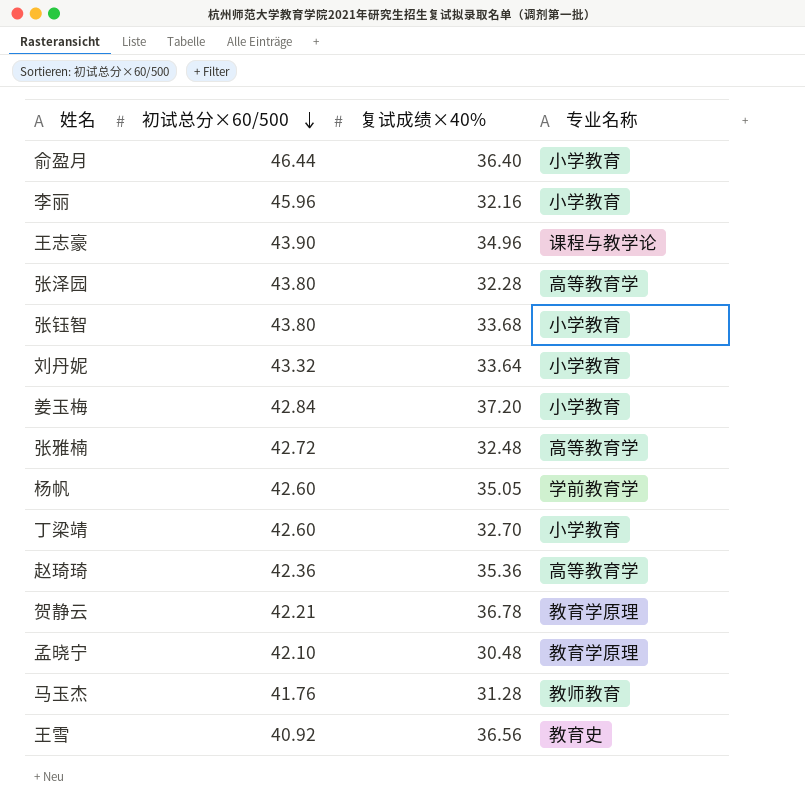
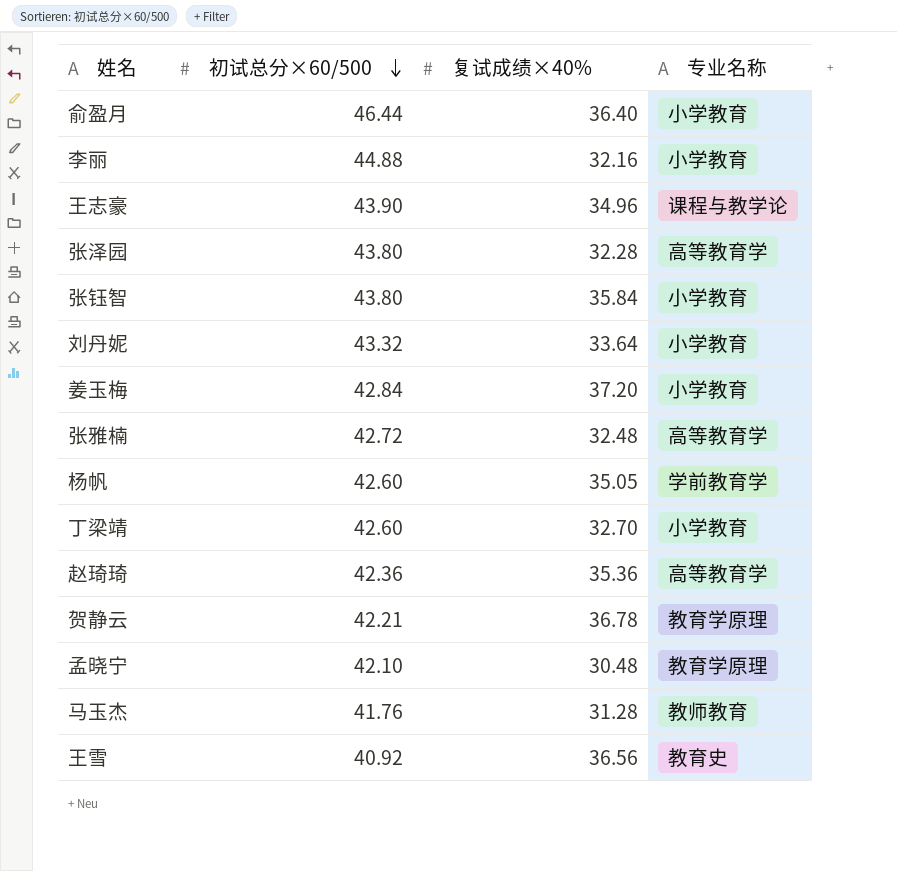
李丽 | 初试总分×60/500: 45.96 -> 44.88
张钰智 | 复试成绩×40%: 33.68 -> 35.84

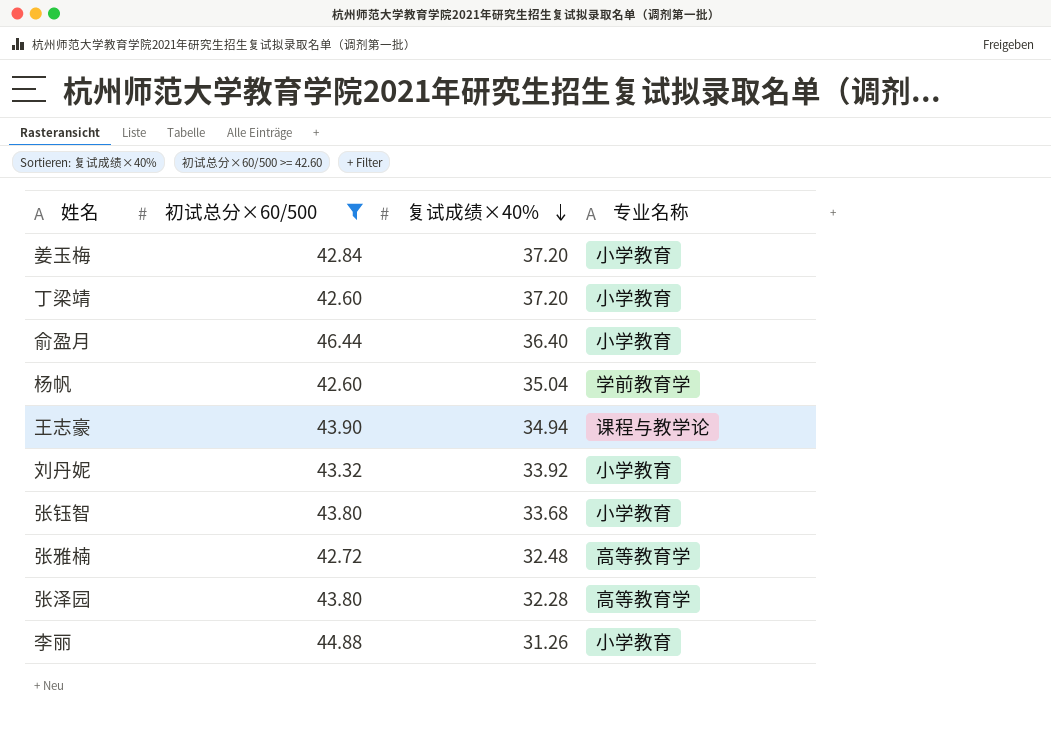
filter: none -> 初试总分×60/500 >= 42.60
row order: 初试总分×60/500 descending -> 复试成绩×40% descending
丁梁靖 | 复试成绩×40%: 32.70 -> 37.20
杨帆 | 复试成绩×40%: 35.05 -> 35.04
王志豪 | 复试成绩×40%: 34.96 -> 34.94
刘丹妮 | 复试成绩×40%: 33.64 -> 33.92
张钰智 | 复试成绩×40%: 35.84 -> 33.68
李丽 | 复试成绩×40%: 32.16 -> 31.26

